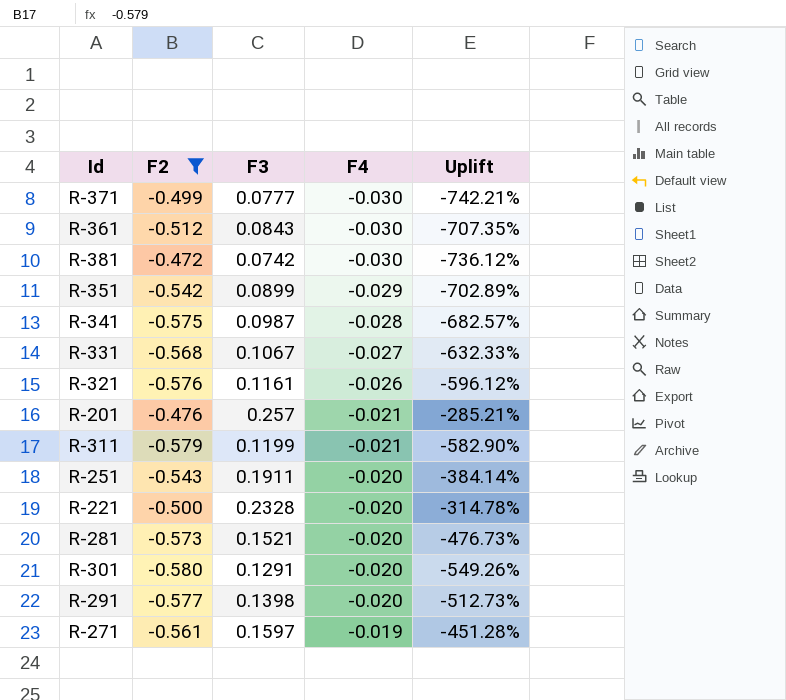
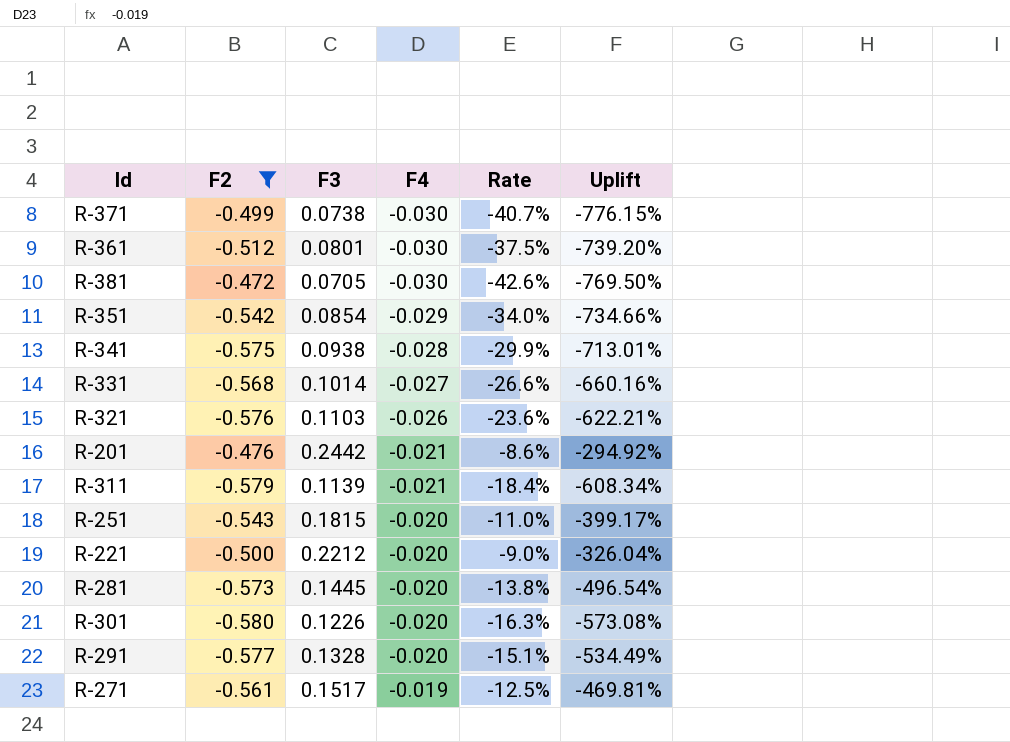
column Rate | formula: none -> [F4] / [F3]
R-371 | F3: 0.0777 -> 0.0738
R-371 | Uplift: -742.21% -> -776.15%
R-361 | F3: 0.0843 -> 0.0801
R-361 | Uplift: -707.35% -> -739.20%
R-381 | F3: 0.0742 -> 0.0705
R-381 | Uplift: -736.12% -> -769.50%
R-351 | F3: 0.0899 -> 0.0854
R-351 | Uplift: -702.89% -> -734.66%
R-341 | F3: 0.0987 -> 0.0938
R-341 | Uplift: -682.57% -> -713.01%
R-331 | F3: 0.1067 -> 0.1014
R-331 | Uplift: -632.33% -> -660.16%
R-321 | F3: 0.1161 -> 0.1103
R-321 | Uplift: -596.12% -> -622.21%
R-201 | F3: 0.257 -> 0.2442
R-201 | Uplift: -285.21% -> -294.92%
R-311 | F3: 0.1199 -> 0.1139
R-311 | Uplift: -582.90% -> -608.34%
R-251 | F3: 0.1911 -> 0.1815
R-251 | Uplift: -384.14% -> -399.17%
R-221 | F3: 0.2328 -> 0.2212
R-221 | Uplift: -314.78% -> -326.04%
R-281 | F3: 0.1521 -> 0.1445
R-281 | Uplift: -476.73% -> -496.54%
R-301 | F3: 0.1291 -> 0.1226
R-301 | Uplift: -549.26% -> -573.08%
R-291 | F3: 0.1398 -> 0.1328
R-291 | Uplift: -512.73% -> -534.49%
R-271 | F3: 0.1597 -> 0.1517
R-271 | Uplift: -451.28% -> -469.81%

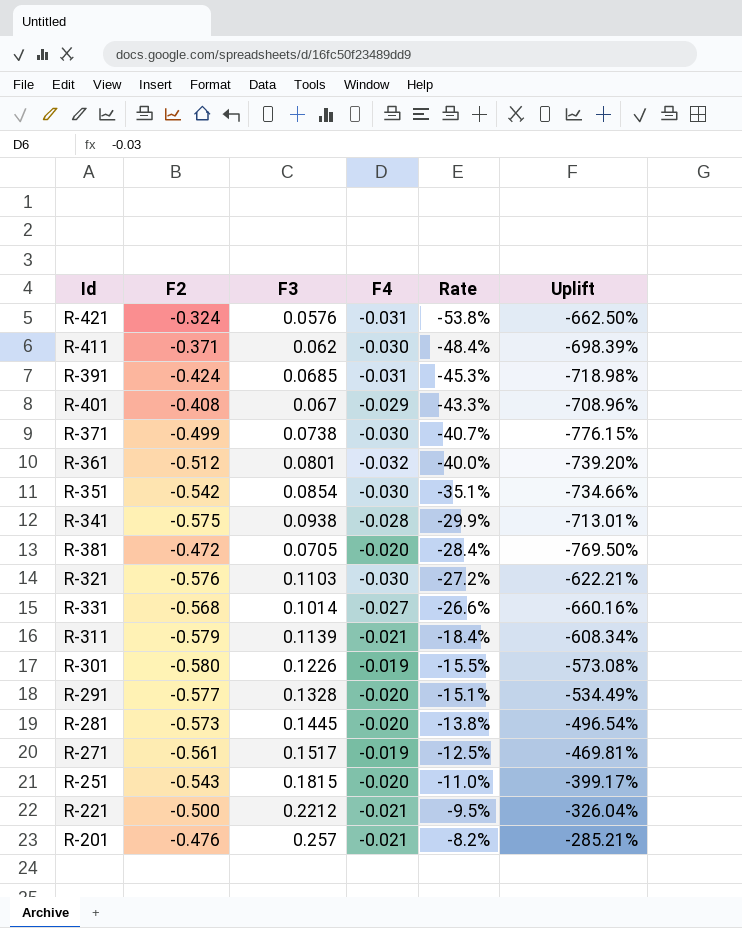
filter: F2 <= -0.472 -> none
row order: F4 ascending -> Rate ascending
R-361 | F4: -0.030 -> -0.032
R-361 | Rate: -37.5% -> -40.0%
R-351 | F4: -0.029 -> -0.030
R-351 | Rate: -34.0% -> -35.1%
R-381 | F4: -0.030 -> -0.020
R-381 | Rate: -42.6% -> -28.4%
R-321 | F4: -0.026 -> -0.030
R-321 | Rate: -23.6% -> -27.2%
R-301 | F4: -0.020 -> -0.019
R-301 | Rate: -16.3% -> -15.5%
R-221 | F4: -0.020 -> -0.021
R-221 | Rate: -9.0% -> -9.5%
R-201 | F3: 0.2442 -> 0.257
R-201 | Rate: -8.6% -> -8.2%
R-201 | Uplift: -294.92% -> -285.21%

